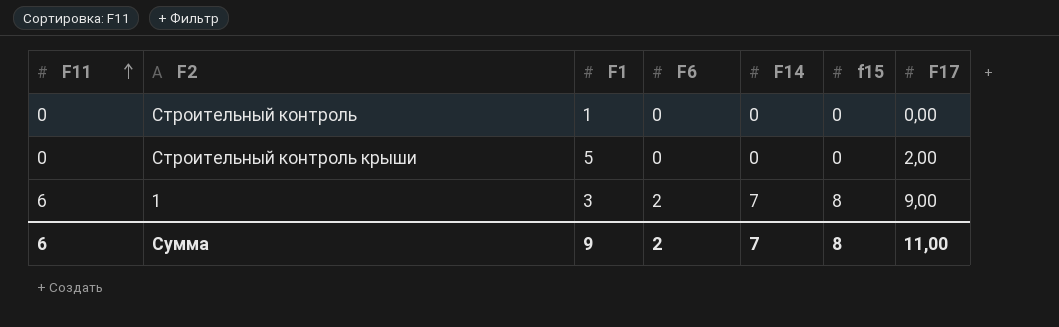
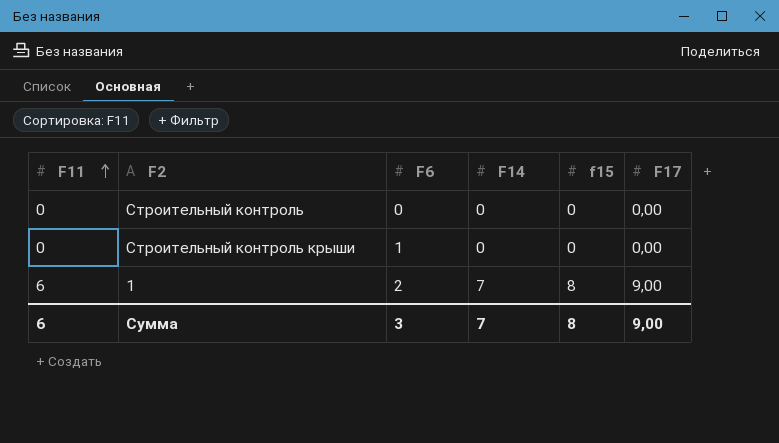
column F1 | position: 3 -> none
Строительный контроль крыши | F6: 0 -> 1
Строительный контроль крыши | F17: 2,00 -> 0,00
Сумма | F6: 2 -> 3
Сумма | F17: 11,00 -> 9,00

